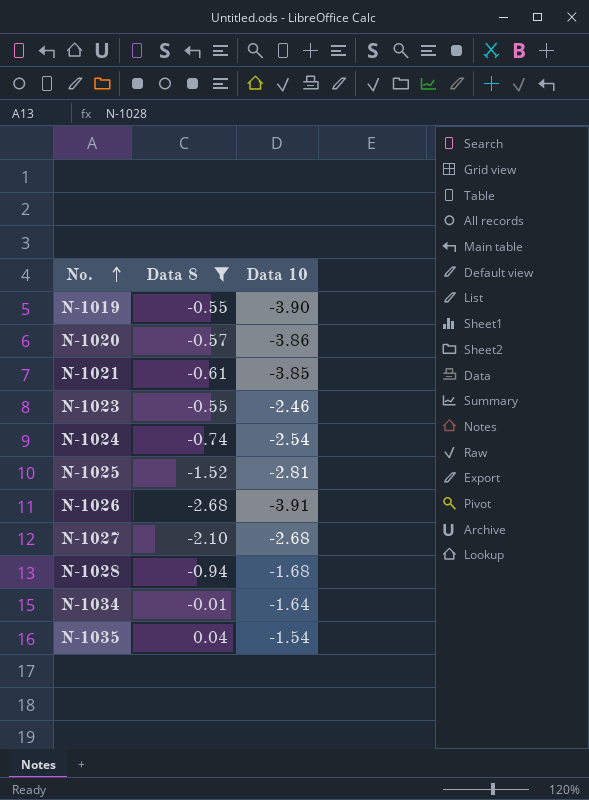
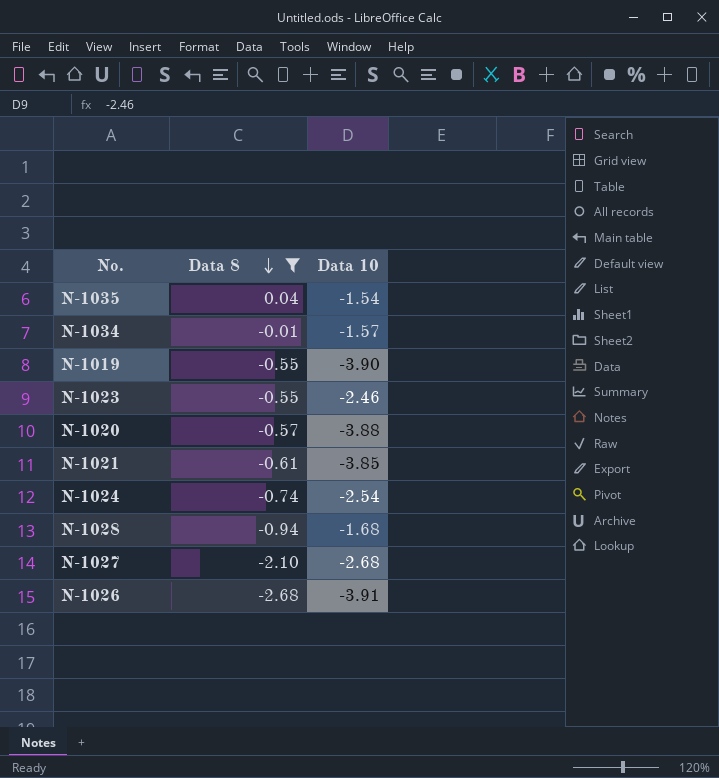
row order: No. ascending -> Data 8 descending
row N-1025: -1.52 | -2.81 -> none
N-1034 | Data 10: -1.64 -> -1.57
N-1020 | Data 10: -3.86 -> -3.88

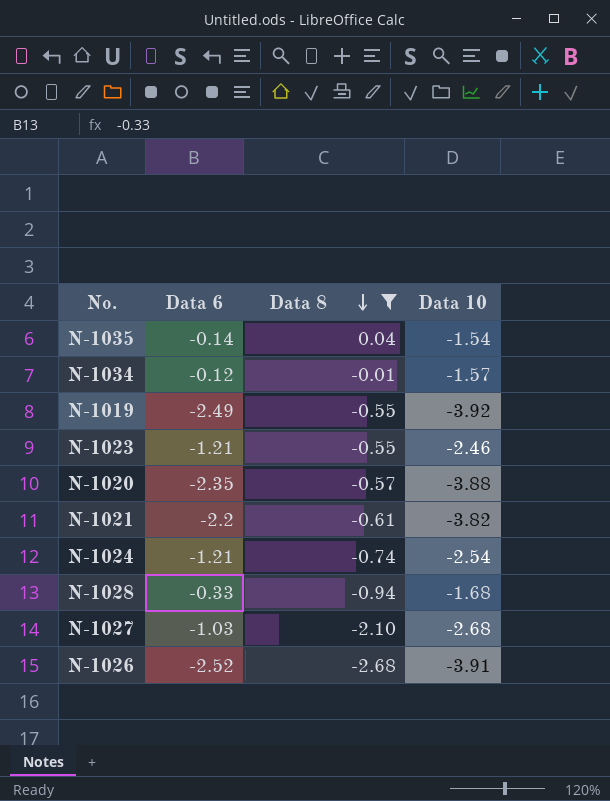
column Data 6 | position: none -> 2
N-1019 | Data 10: -3.90 -> -3.92
N-1021 | Data 10: -3.85 -> -3.82

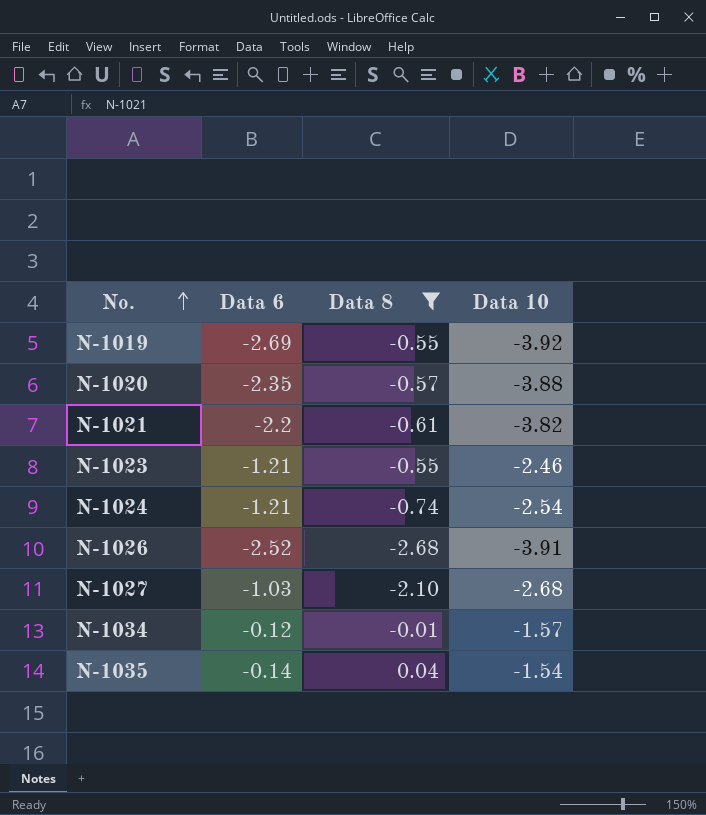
row order: Data 8 descending -> No. ascending
row N-1028: -0.33 | -0.94 | -1.68 -> none
N-1019 | Data 6: -2.49 -> -2.69

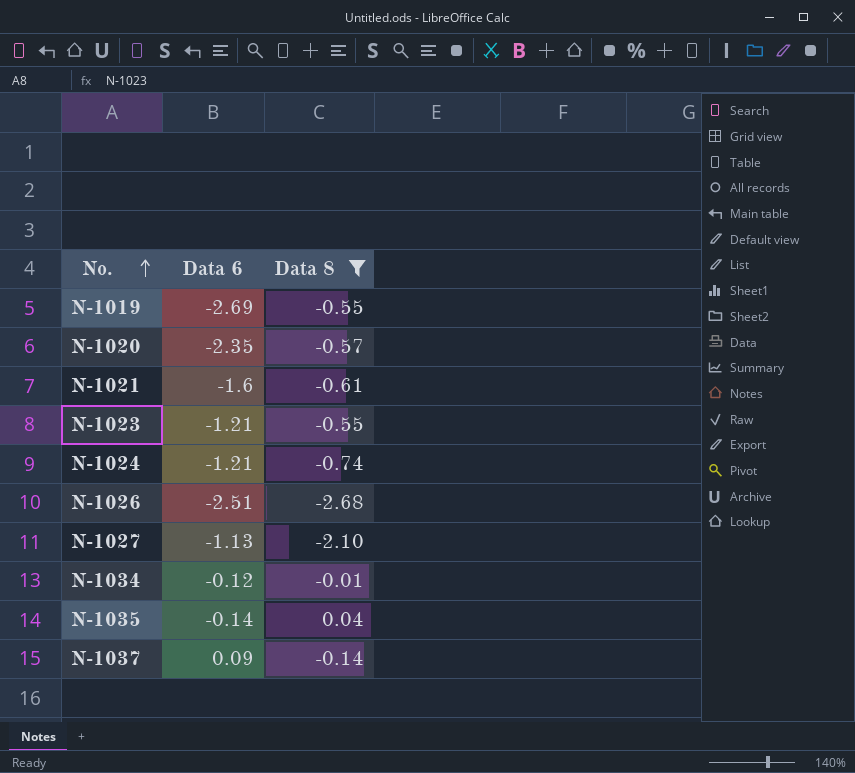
column Data 10 | position: 4 -> none
N-1021 | Data 6: -2.2 -> -1.6
N-1026 | Data 6: -2.52 -> -2.51
N-1027 | Data 6: -1.03 -> -1.13
row N-1037: none -> 0.09 | -0.14

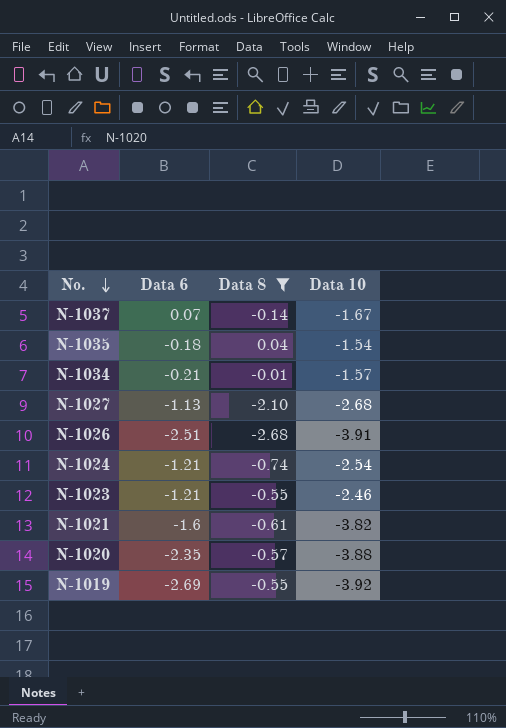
row order: No. ascending -> No. descending
column Data 10 | position: none -> 4
N-1037 | Data 6: 0.09 -> 0.07
N-1035 | Data 6: -0.14 -> -0.18
N-1034 | Data 6: -0.12 -> -0.21

